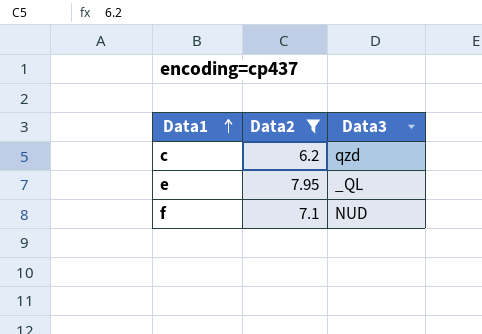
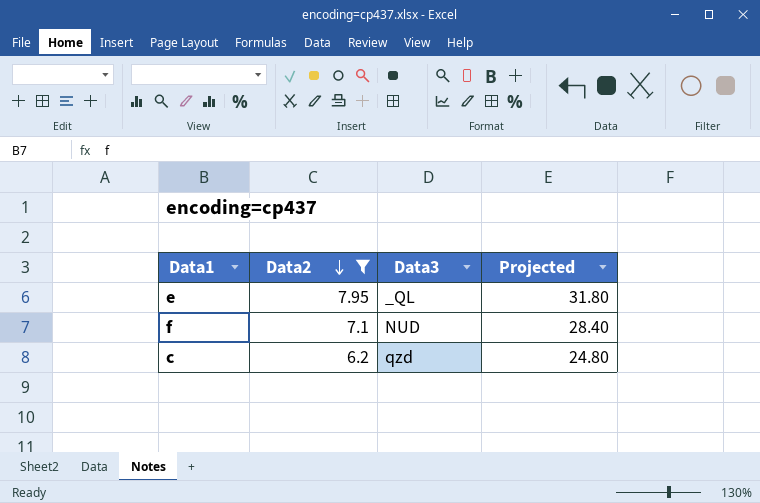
row order: Data1 ascending -> Data2 descending
column Projected | formula: none -> [Data2] * 4

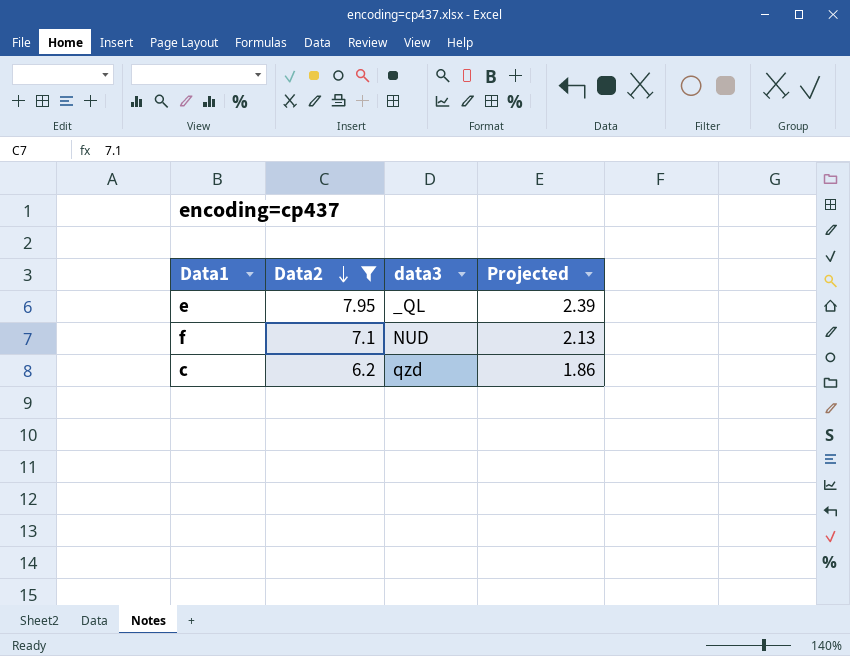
column name: Data3 -> data3
column Projected | formula: [Data2] * 4 -> [Data2] * 0.3

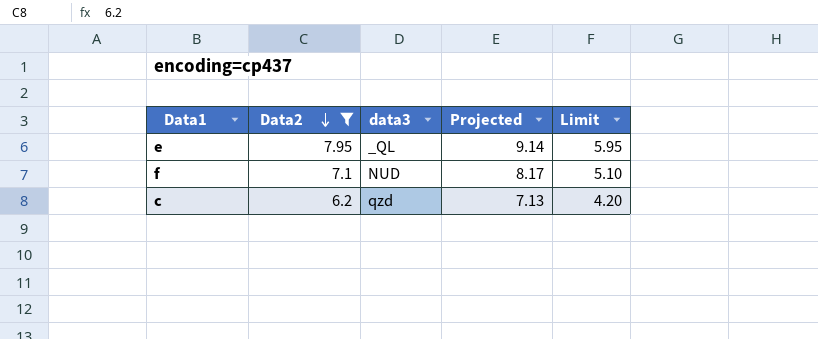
column Projected | formula: [Data2] * 0.3 -> [Data2] * 1.15
column Limit | formula: none -> [Data2] - 2

